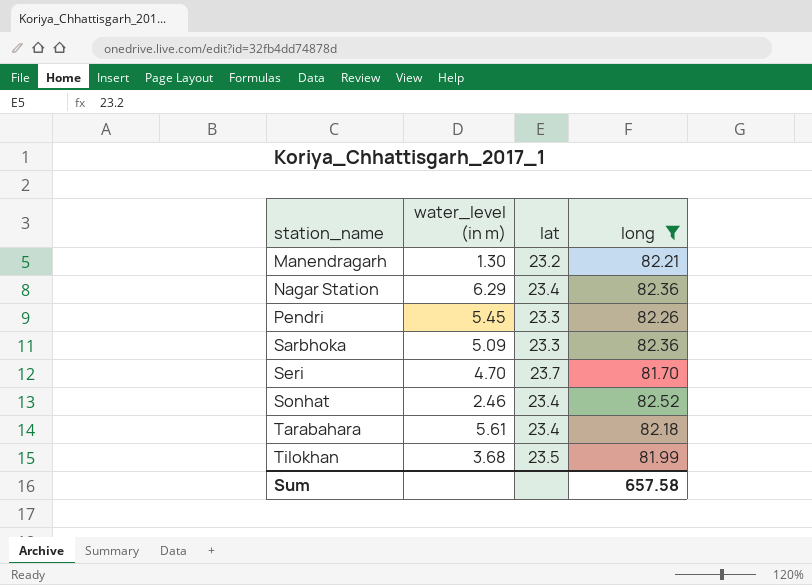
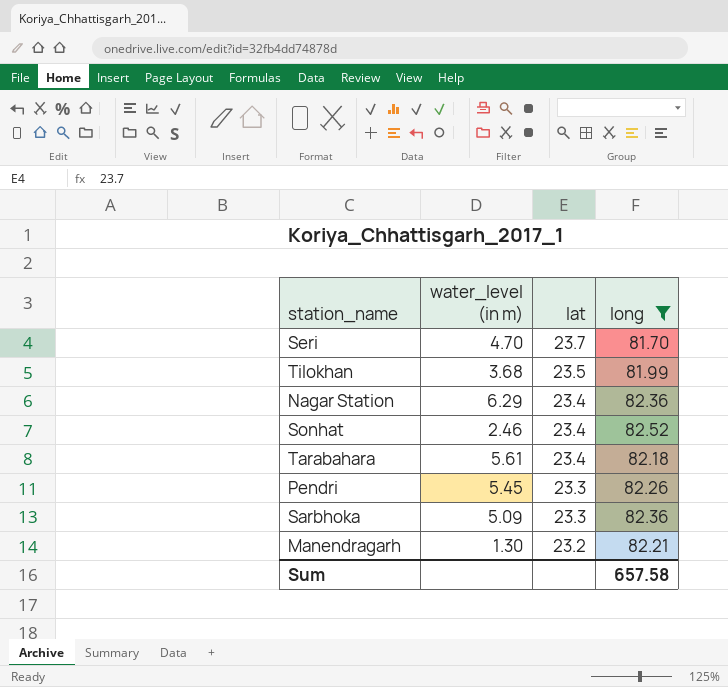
row order: station_name ascending -> lat descending

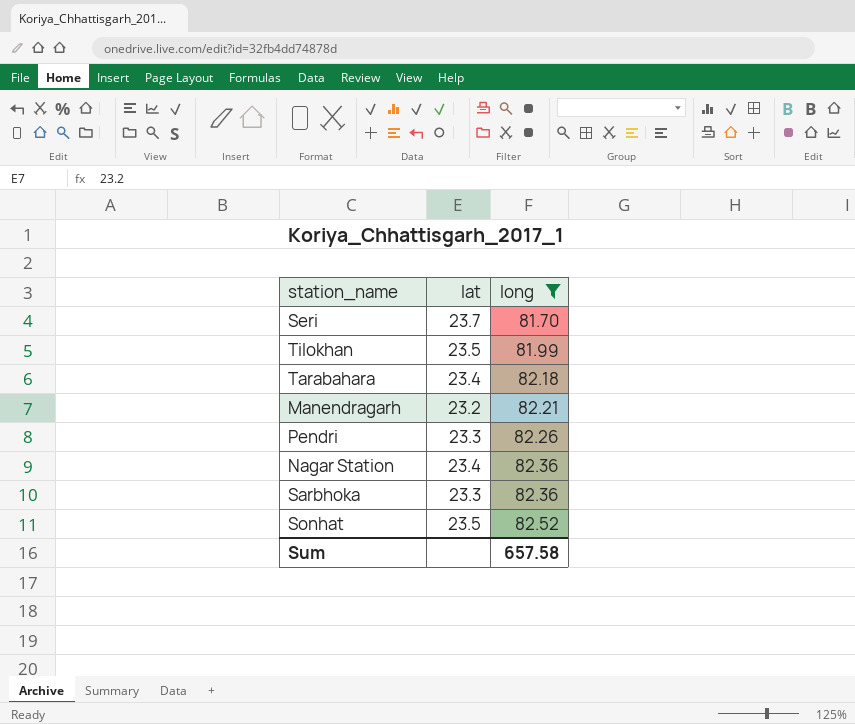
row order: lat descending -> long ascending
column water_level (in m) | position: 2 -> none
Sonhat | lat: 23.4 -> 23.5

